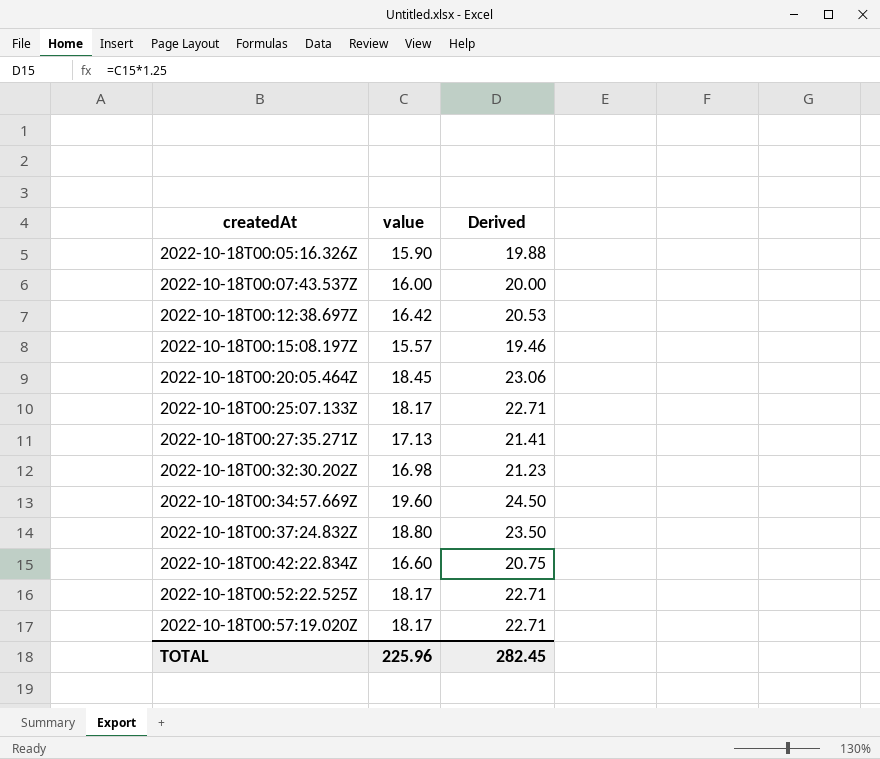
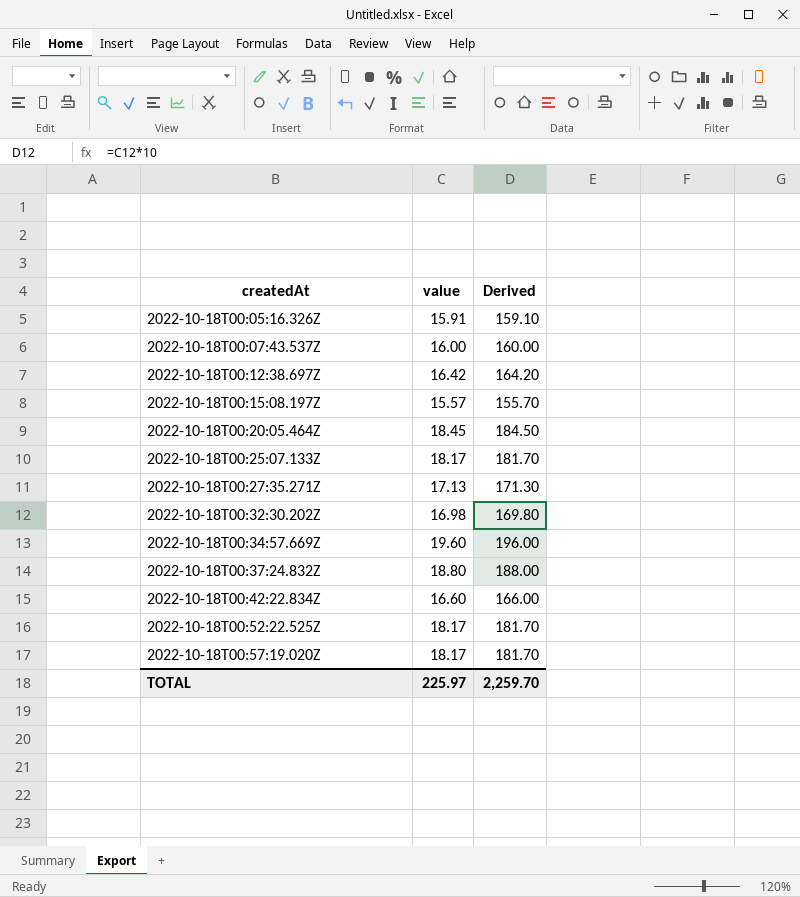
column Derived | formula: [value] * 1.25 -> [value] * 10
2022-10-18T00:05:16.326Z | value: 15.90 -> 15.91
TOTAL | value: 225.96 -> 225.97
TOTAL | Derived: 282.45 -> 2,259.70

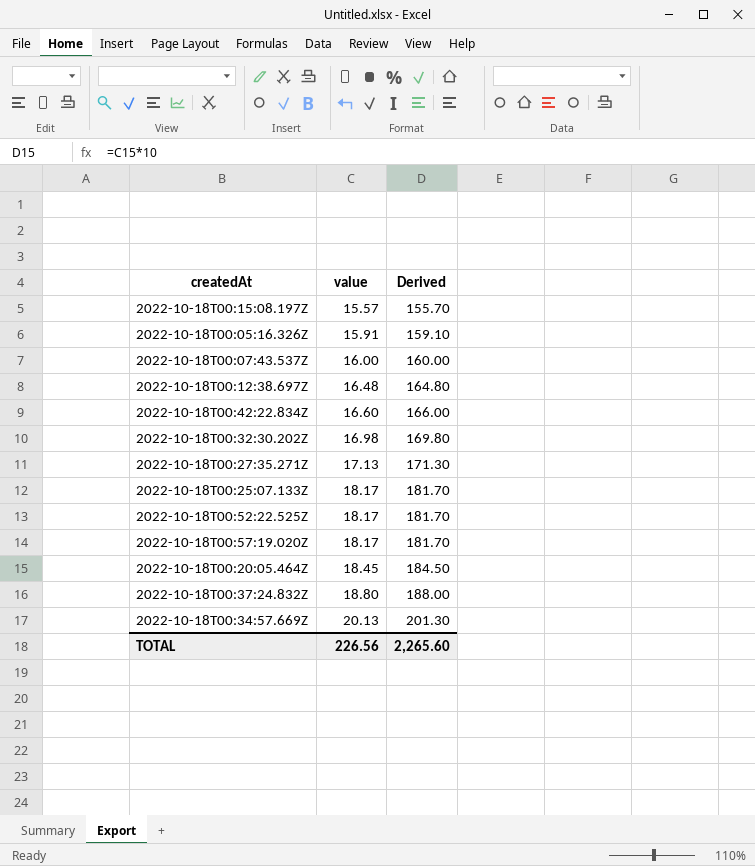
row order: createdAt ascending -> value ascending
2022-10-18T00:12:38.697Z | value: 16.42 -> 16.48
2022-10-18T00:12:38.697Z | Derived: 164.20 -> 164.80
2022-10-18T00:34:57.669Z | value: 19.60 -> 20.13
2022-10-18T00:34:57.669Z | Derived: 196.00 -> 201.30
TOTAL | value: 225.97 -> 226.56
TOTAL | Derived: 2,259.70 -> 2,265.60

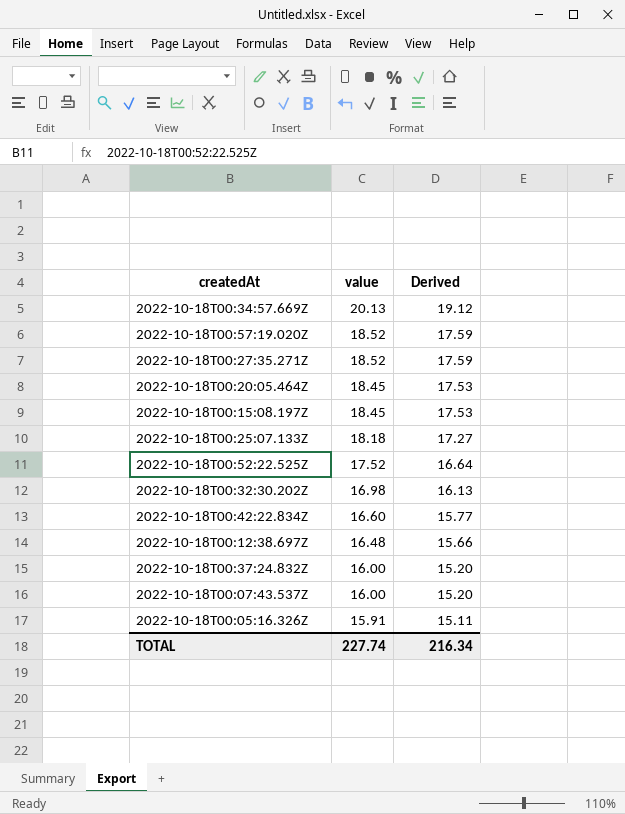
row order: value ascending -> value descending
column Derived | formula: [value] * 10 -> [value] * 0.95
2022-10-18T00:57:19.020Z | value: 18.17 -> 18.52
2022-10-18T00:27:35.271Z | value: 17.13 -> 18.52
2022-10-18T00:15:08.197Z | value: 15.57 -> 18.45
2022-10-18T00:25:07.133Z | value: 18.17 -> 18.18
2022-10-18T00:52:22.525Z | value: 18.17 -> 17.52
2022-10-18T00:37:24.832Z | value: 18.80 -> 16.00
TOTAL | value: 226.56 -> 227.74
TOTAL | Derived: 2,265.60 -> 216.34

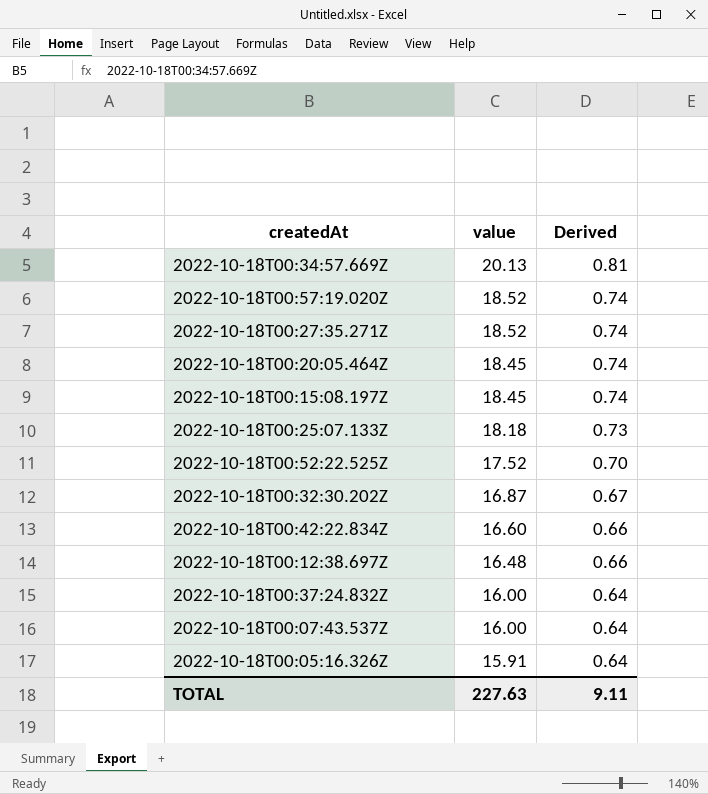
column Derived | formula: [value] * 0.95 -> [value] * 0.04
2022-10-18T00:32:30.202Z | value: 16.98 -> 16.87
TOTAL | value: 227.74 -> 227.63
TOTAL | Derived: 216.34 -> 9.11

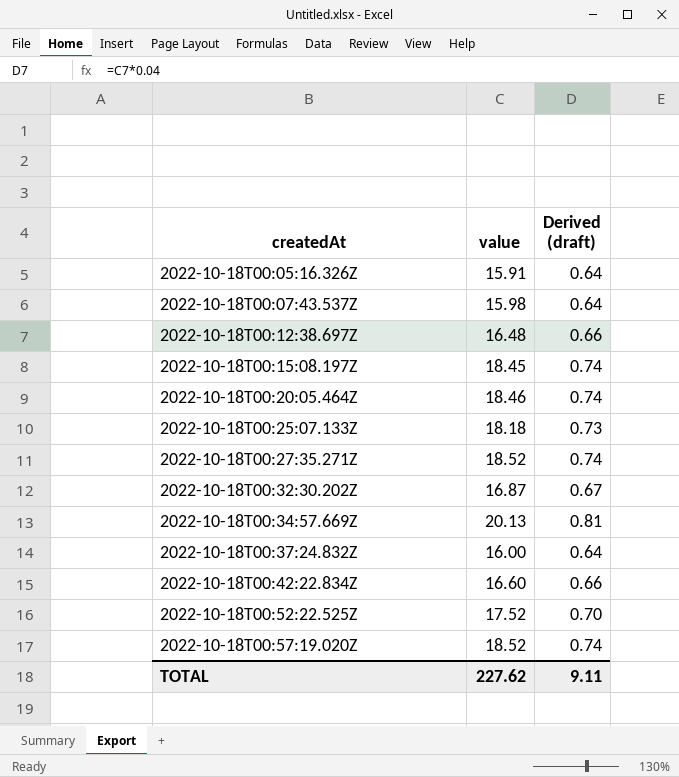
row order: value descending -> createdAt ascending
column name: Derived -> Derived (draft)
2022-10-18T00:07:43.537Z | value: 16.00 -> 15.98
2022-10-18T00:20:05.464Z | value: 18.45 -> 18.46
TOTAL | value: 227.63 -> 227.62

